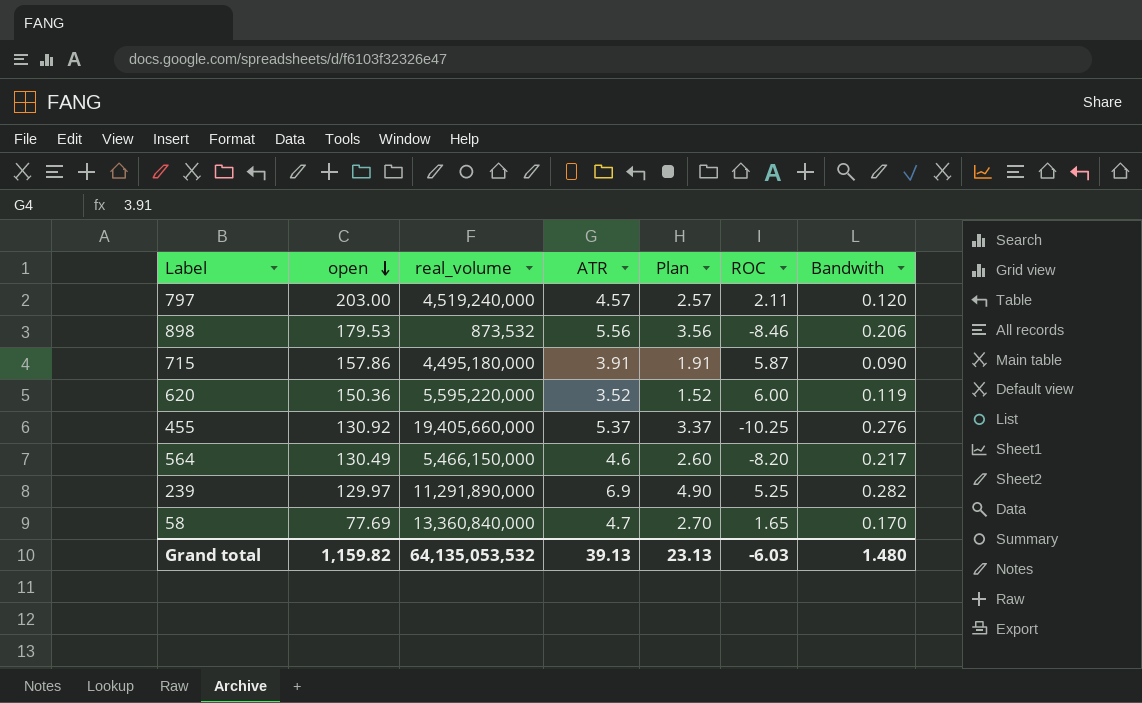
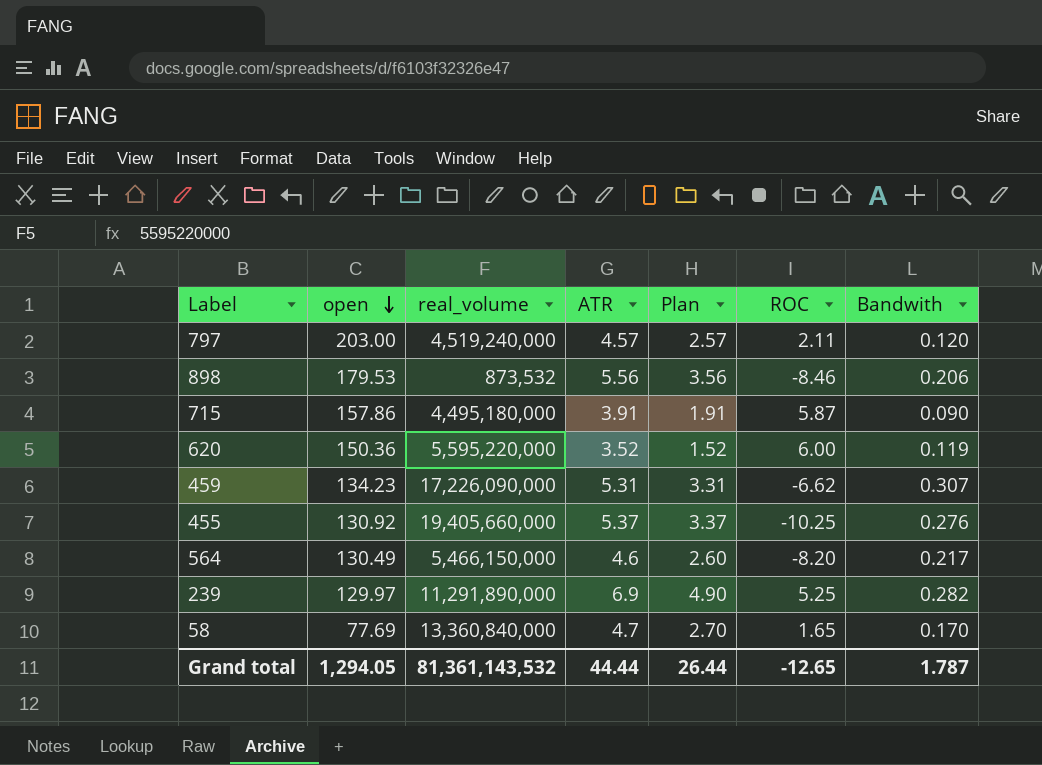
row 459: none -> 134.23 | 17,226,090,000 | 5.31 | 3.31 | -6.62 | 0.307
Grand total | open: 1,159.82 -> 1,294.05
Grand total | real_volume: 64,135,053,532 -> 81,361,143,532
Grand total | ATR: 39.13 -> 44.44
Grand total | Plan: 23.13 -> 26.44
Grand total | ROC: -6.03 -> -12.65
Grand total | Bandwith: 1.480 -> 1.787

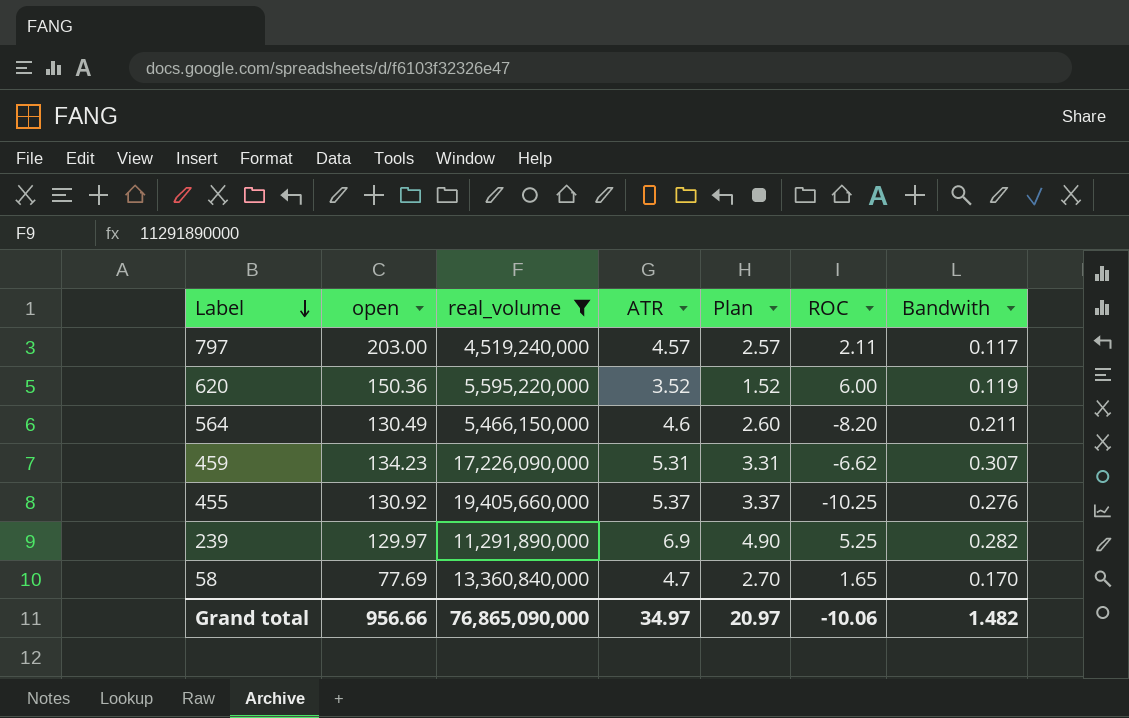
filter: none -> real_volume >= 4,519,240,000
row order: open descending -> Label descending
797 | Bandwith: 0.120 -> 0.117
564 | Bandwith: 0.217 -> 0.211
Grand total | open: 1,294.05 -> 956.66
Grand total | real_volume: 81,361,143,532 -> 76,865,090,000
Grand total | ATR: 44.44 -> 34.97
Grand total | Plan: 26.44 -> 20.97
Grand total | ROC: -12.65 -> -10.06
Grand total | Bandwith: 1.787 -> 1.482

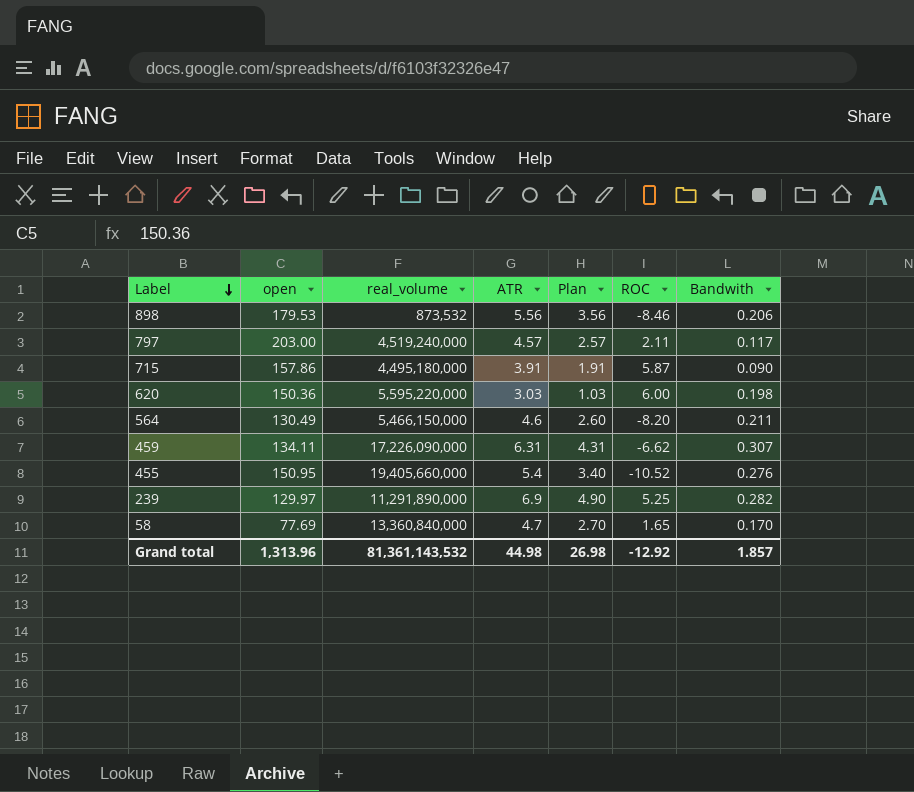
filter: real_volume >= 4,519,240,000 -> none
620 | ATR: 3.52 -> 3.03
620 | Plan: 1.52 -> 1.03
620 | Bandwith: 0.119 -> 0.198
459 | open: 134.23 -> 134.11
459 | ATR: 5.31 -> 6.31
459 | Plan: 3.31 -> 4.31
455 | open: 130.92 -> 150.95
455 | ATR: 5.37 -> 5.4
455 | Plan: 3.37 -> 3.40
455 | ROC: -10.25 -> -10.52
Grand total | open: 956.66 -> 1,313.96
Grand total | real_volume: 76,865,090,000 -> 81,361,143,532
Grand total | ATR: 34.97 -> 44.98
Grand total | Plan: 20.97 -> 26.98
Grand total | ROC: -10.06 -> -12.92
Grand total | Bandwith: 1.482 -> 1.857

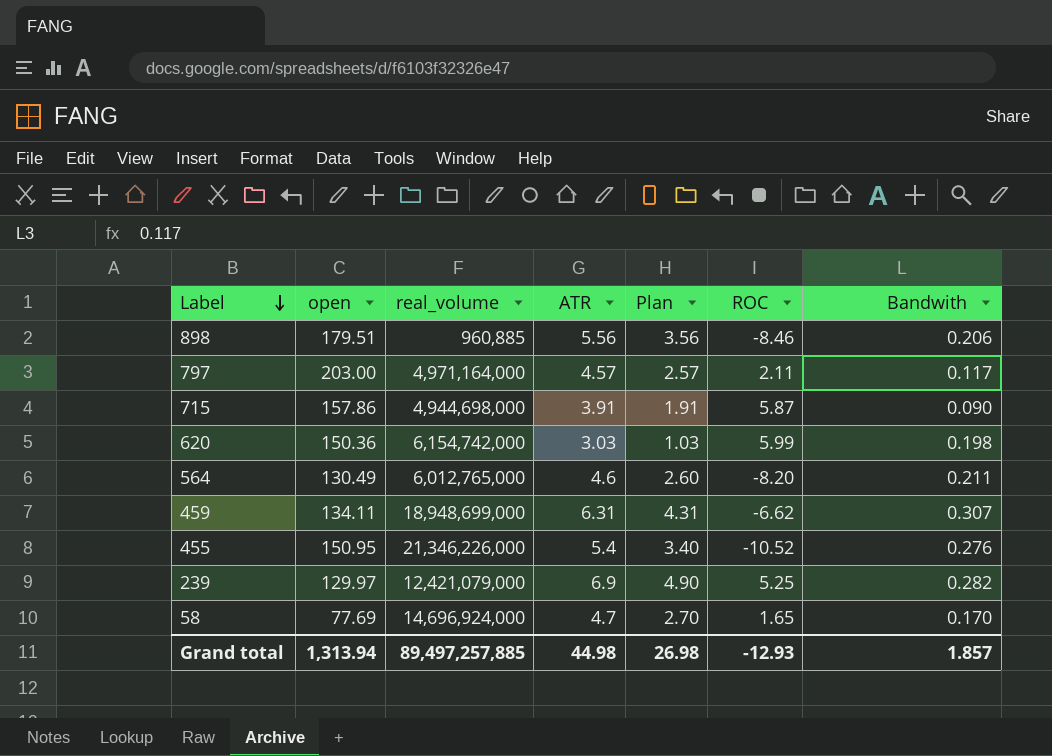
898 | open: 179.53 -> 179.51
898 | real_volume: 873,532 -> 960,885
797 | real_volume: 4,519,240,000 -> 4,971,164,000
715 | real_volume: 4,495,180,000 -> 4,944,698,000
620 | real_volume: 5,595,220,000 -> 6,154,742,000
620 | ROC: 6.00 -> 5.99
564 | real_volume: 5,466,150,000 -> 6,012,765,000
459 | real_volume: 17,226,090,000 -> 18,948,699,000
455 | real_volume: 19,405,660,000 -> 21,346,226,000
239 | real_volume: 11,291,890,000 -> 12,421,079,000
58 | real_volume: 13,360,840,000 -> 14,696,924,000
Grand total | open: 1,313.96 -> 1,313.94
Grand total | real_volume: 81,361,143,532 -> 89,497,257,885
Grand total | ROC: -12.92 -> -12.93

